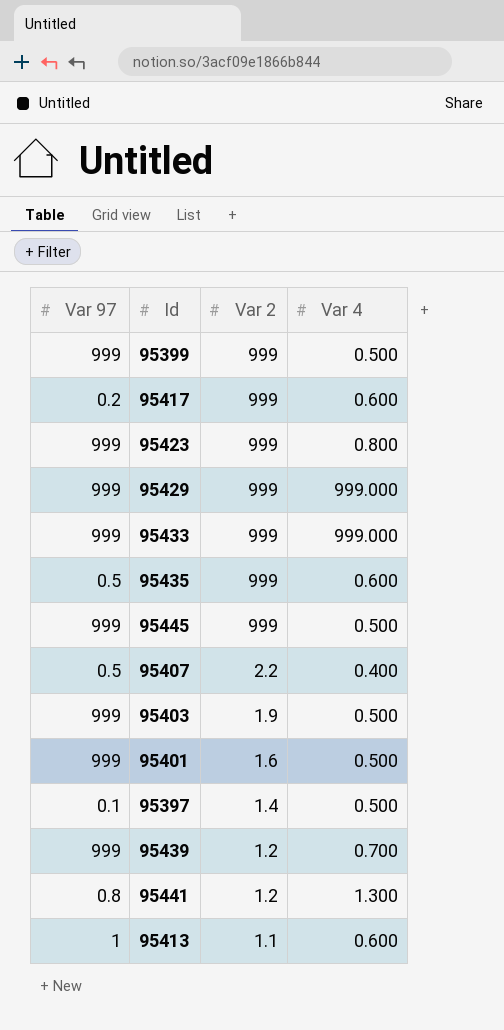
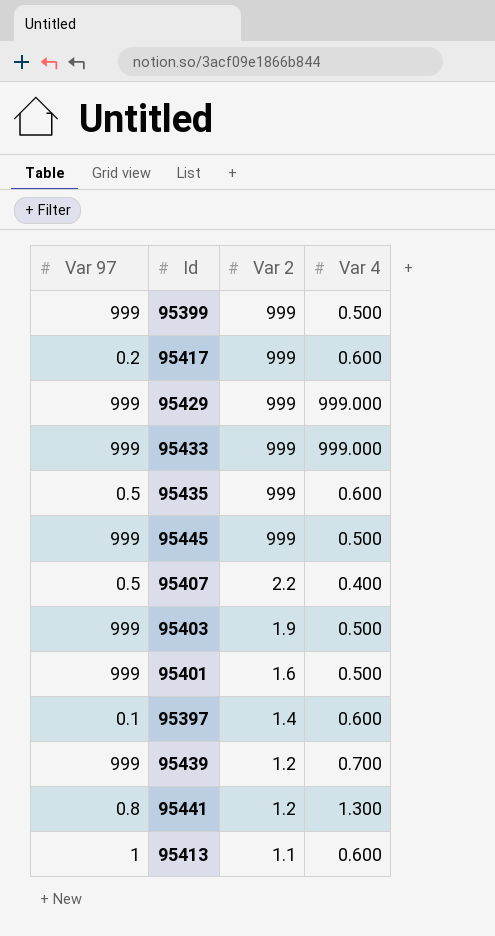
row 95423: 999 | 999 | 0.800 -> none
95397 | Var 4: 0.500 -> 0.600

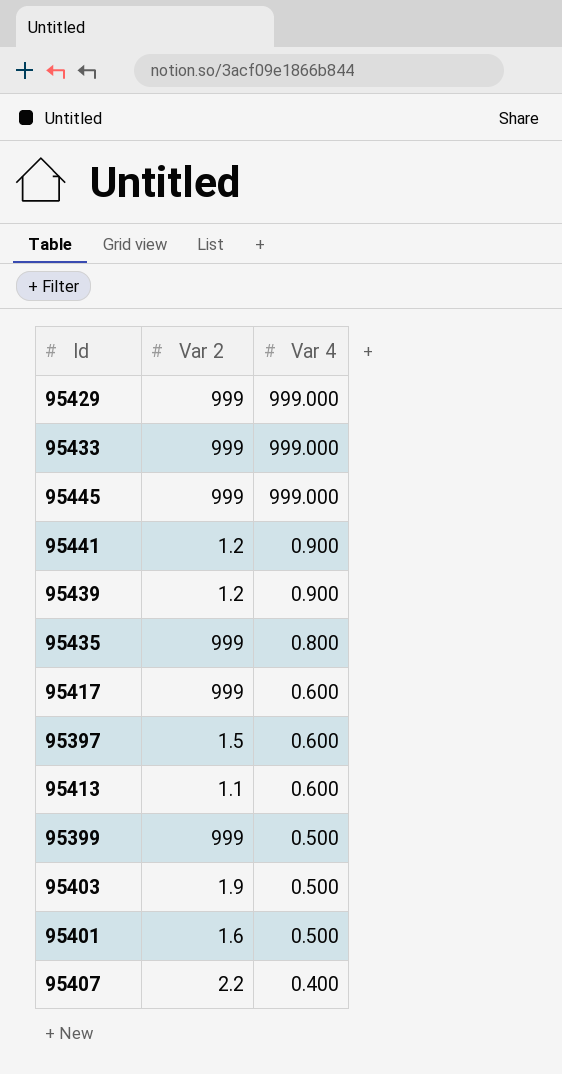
row order: Var 2 descending -> Var 4 descending
column Var 97 | position: 1 -> none
95445 | Var 4: 0.500 -> 999.000
95441 | Var 4: 1.300 -> 0.900
95439 | Var 4: 0.700 -> 0.900
95435 | Var 4: 0.600 -> 0.800
95397 | Var 2: 1.4 -> 1.5

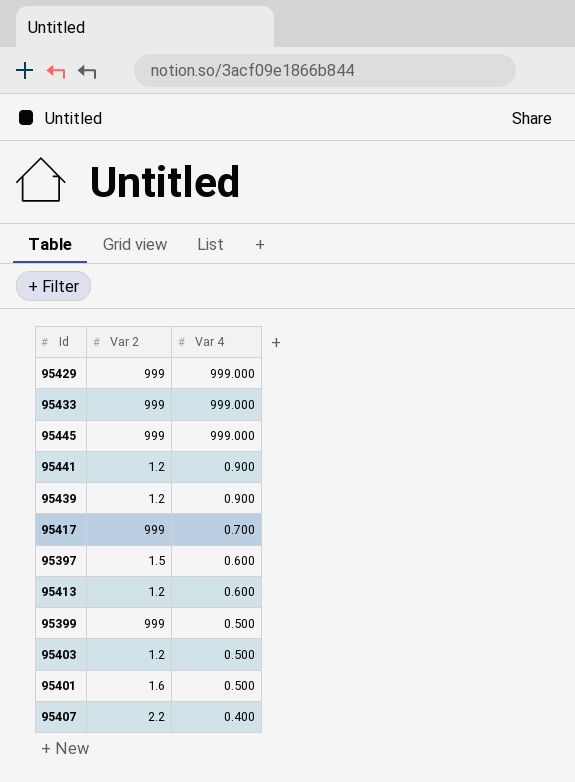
row 95435: 999 | 0.800 -> none
95417 | Var 4: 0.600 -> 0.700
95413 | Var 2: 1.1 -> 1.2
95403 | Var 2: 1.9 -> 1.2

